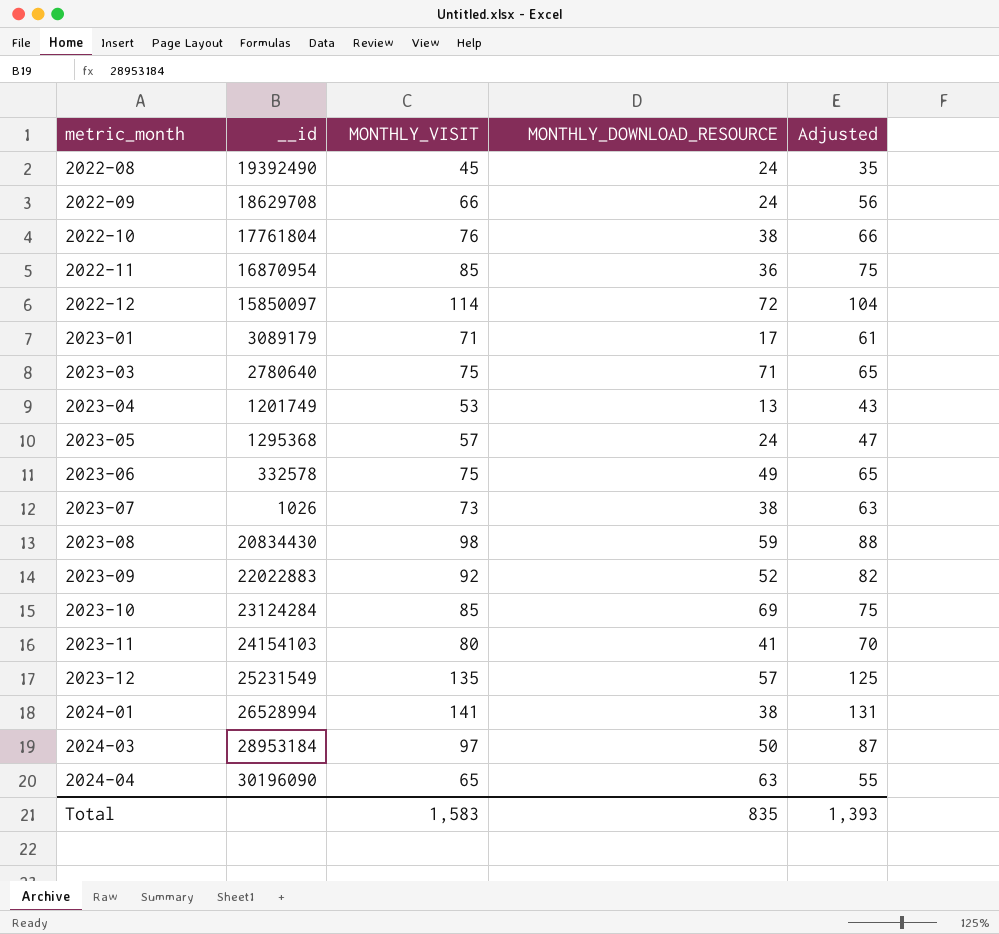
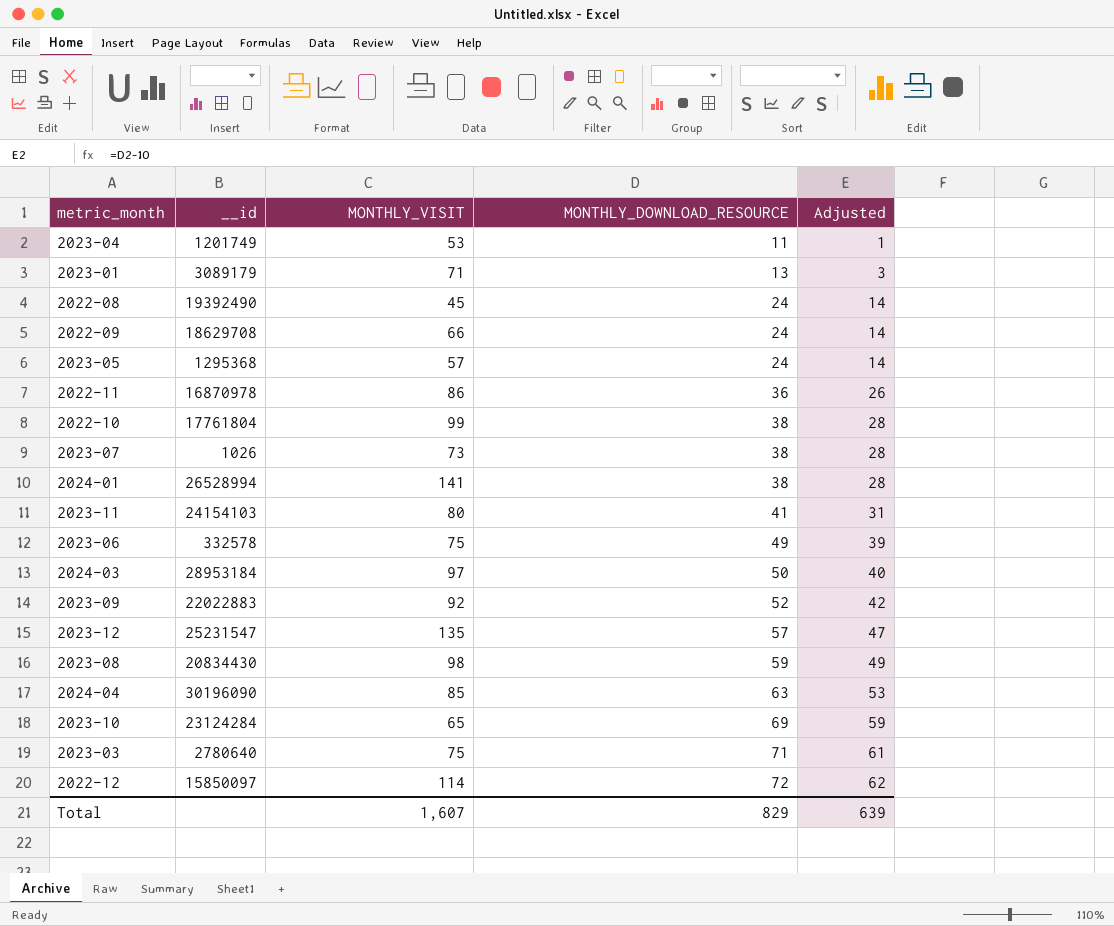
row order: metric_month ascending -> MONTHLY_DOWNLOAD_RESOURCE ascending
column Adjusted | formula: [MONTHLY_VISIT] - 10 -> [MONTHLY_DOWNLOAD_RESOURCE] - 10
2023-04 | MONTHLY_DOWNLOAD_RESOURCE: 13 -> 11
2023-01 | MONTHLY_DOWNLOAD_RESOURCE: 17 -> 13
2022-11 | __id: 16870954 -> 16870978
2022-11 | MONTHLY_VISIT: 85 -> 86
2022-10 | MONTHLY_VISIT: 76 -> 99
2023-12 | __id: 25231549 -> 25231547
2024-04 | MONTHLY_VISIT: 65 -> 85
2023-10 | MONTHLY_VISIT: 85 -> 65
Total | MONTHLY_VISIT: 1,583 -> 1,607
Total | MONTHLY_DOWNLOAD_RESOURCE: 835 -> 829
Total | Adjusted: 1,393 -> 639

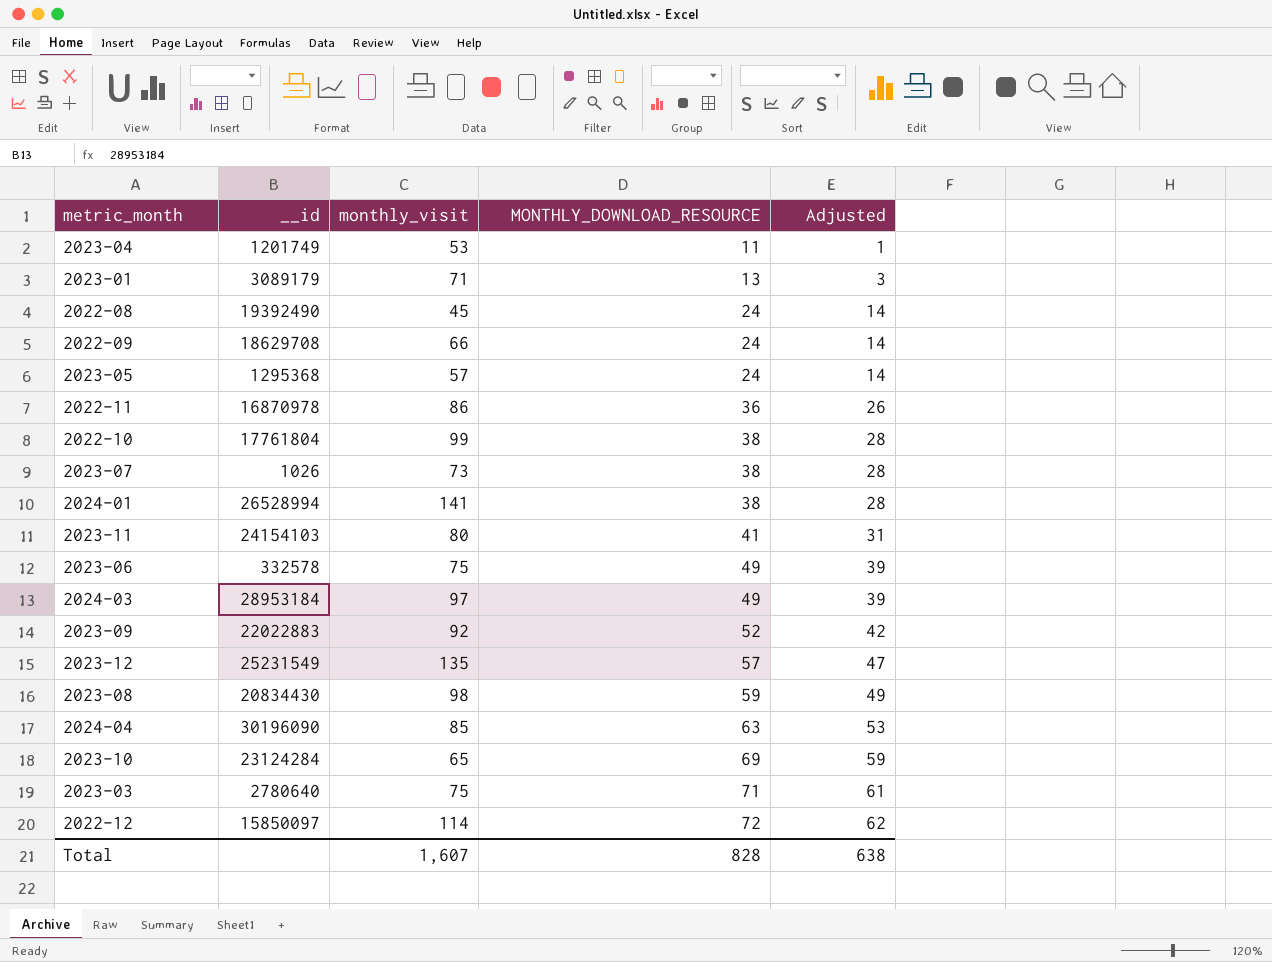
column name: MONTHLY_VISIT -> monthly_visit
2024-03 | MONTHLY_DOWNLOAD_RESOURCE: 50 -> 49
2024-03 | Adjusted: 40 -> 39
2023-12 | __id: 25231547 -> 25231549
Total | MONTHLY_DOWNLOAD_RESOURCE: 829 -> 828
Total | Adjusted: 639 -> 638

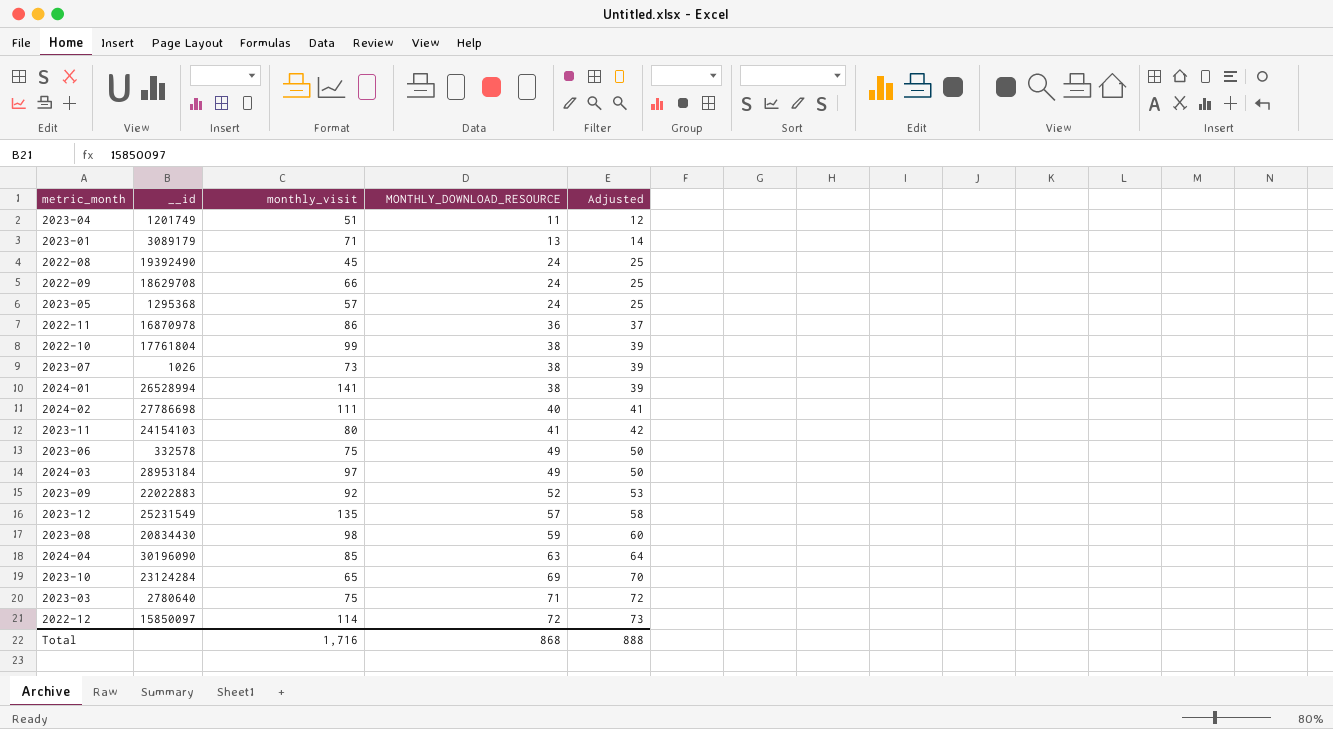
column Adjusted | formula: [MONTHLY_DOWNLOAD_RESOURCE] - 10 -> [MONTHLY_DOWNLOAD_RESOURCE] + 1
2023-04 | monthly_visit: 53 -> 51
row 2024-02: none -> 27786698 | 111 | 40 | 41
Total | monthly_visit: 1,607 -> 1,716
Total | MONTHLY_DOWNLOAD_RESOURCE: 828 -> 868
Total | Adjusted: 638 -> 888

